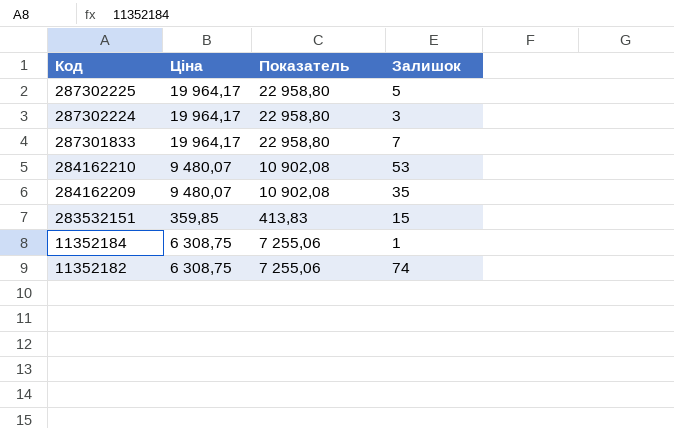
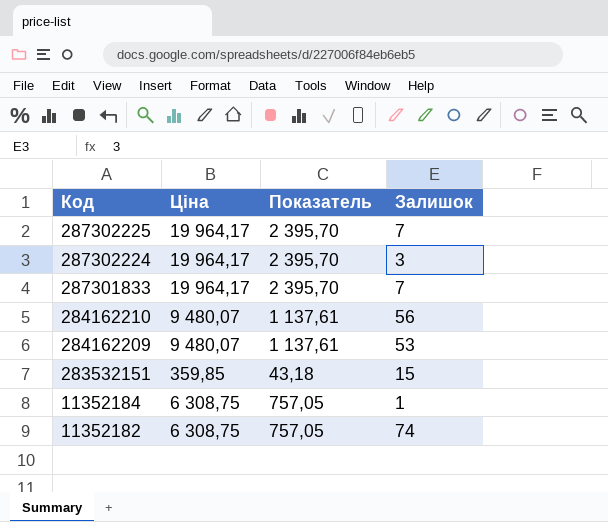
column Показатель | formula: [Ціна] * 1,15 -> [Ціна] * 0,12
287302225 | Залишок: 5 -> 7
284162210 | Залишок: 53 -> 56
284162209 | Залишок: 35 -> 53

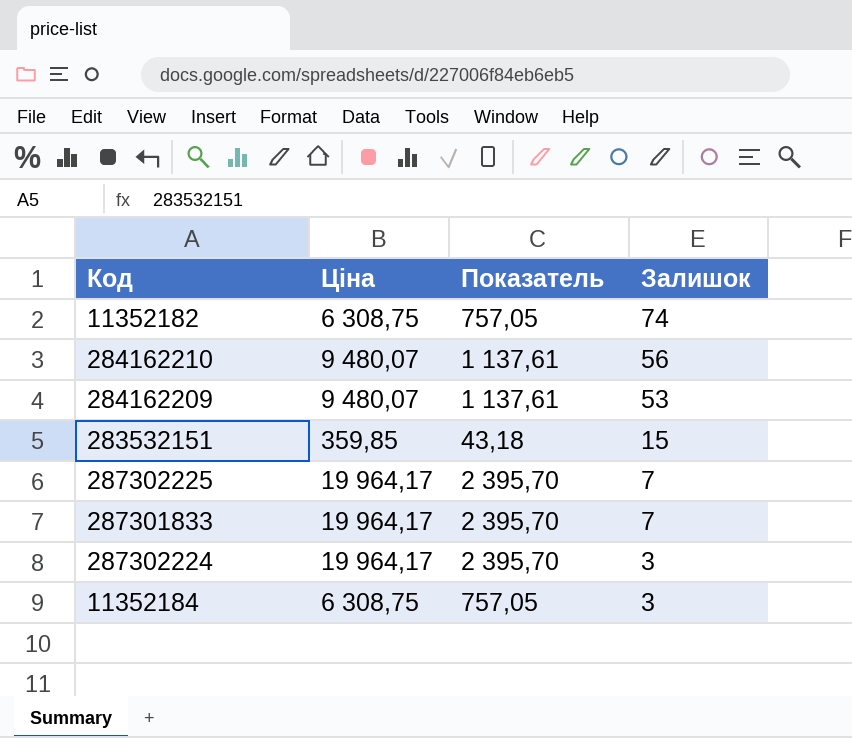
row order: Код descending -> Залишок descending
11352184 | Залишок: 1 -> 3

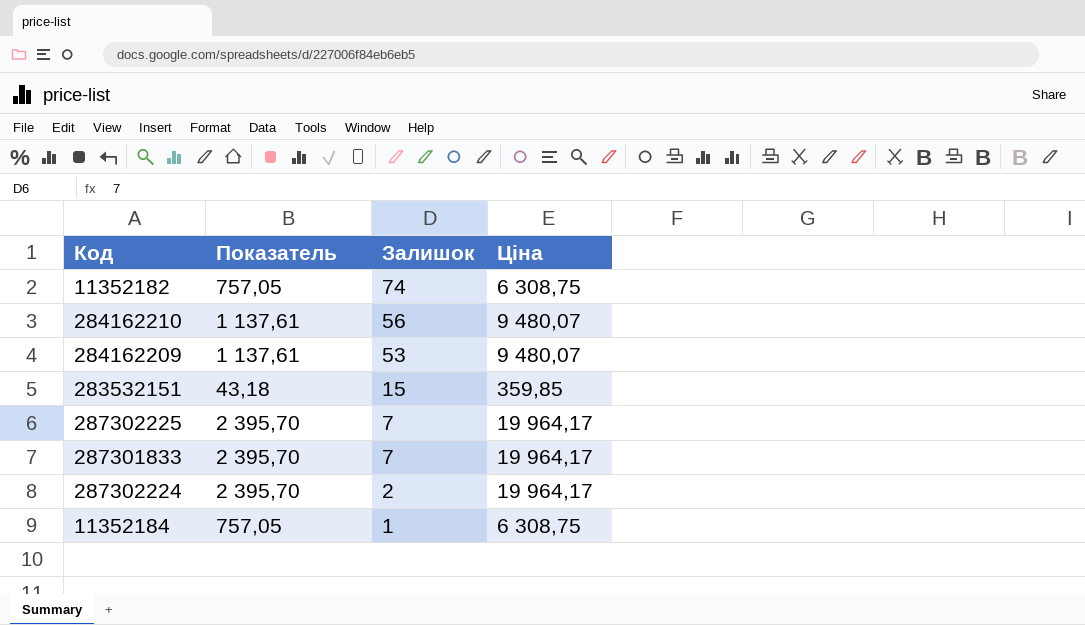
column Ціна | position: 2 -> 4
287302224 | Залишок: 3 -> 2
11352184 | Залишок: 3 -> 1

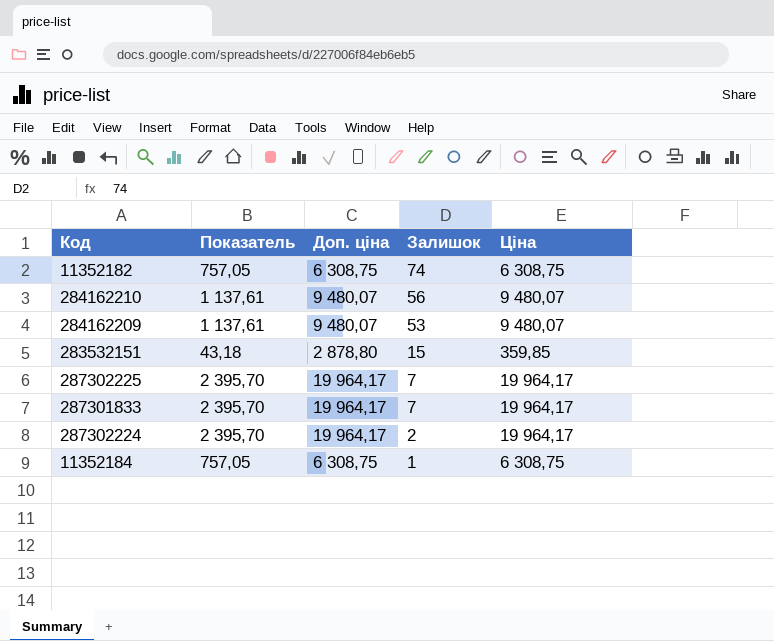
column Доп. ціна | position: none -> 3

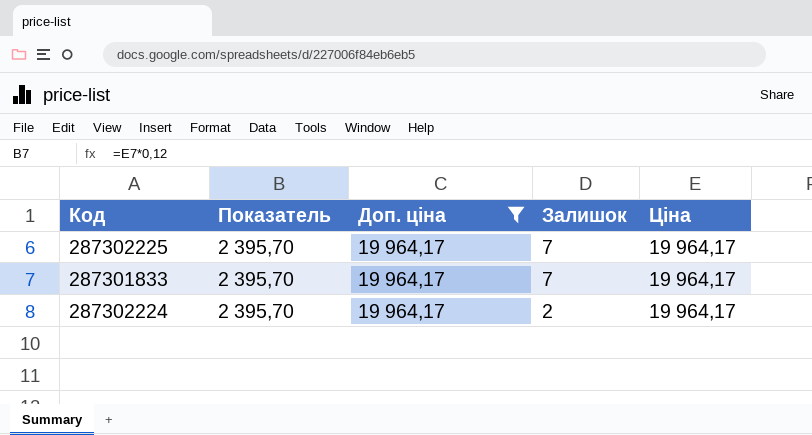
filter: none -> Доп. ціна = 19 964,17

